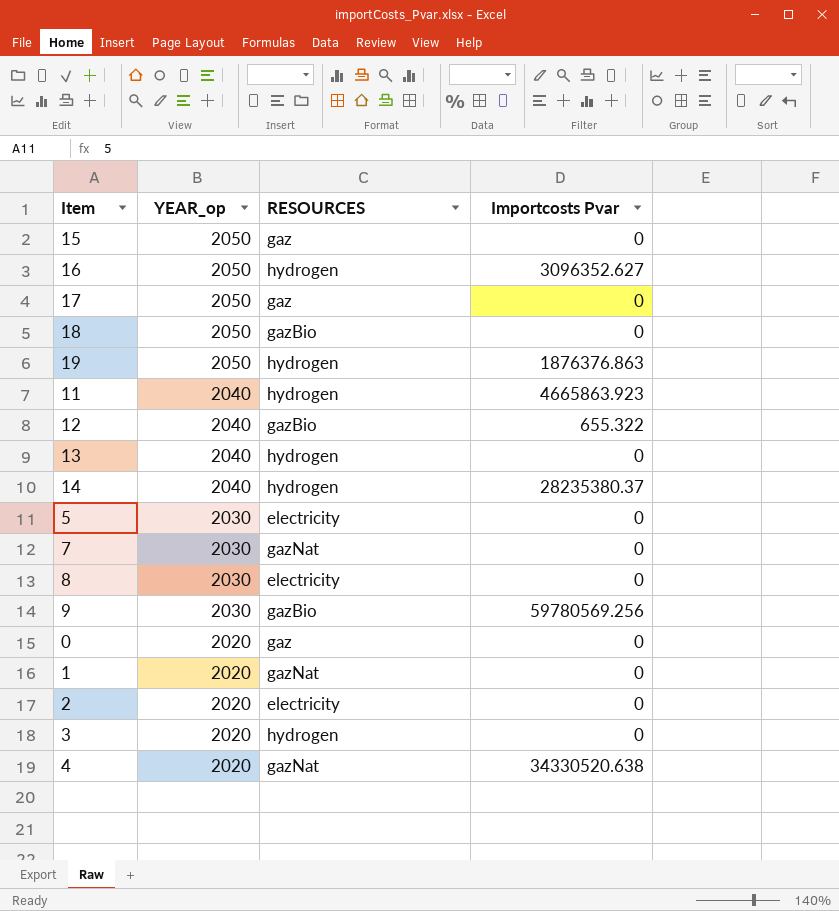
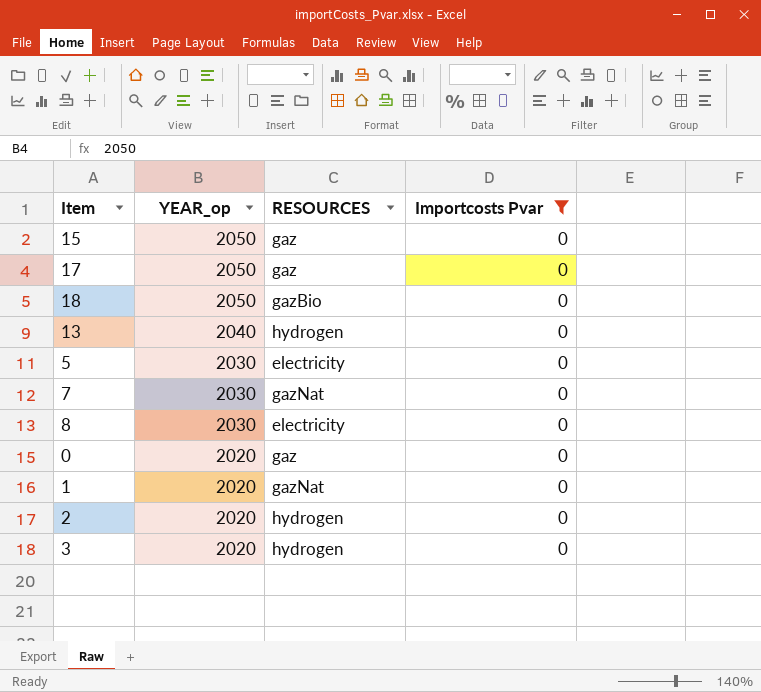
filter: none -> Importcosts Pvar = 0
2 | RESOURCES: electricity -> hydrogen

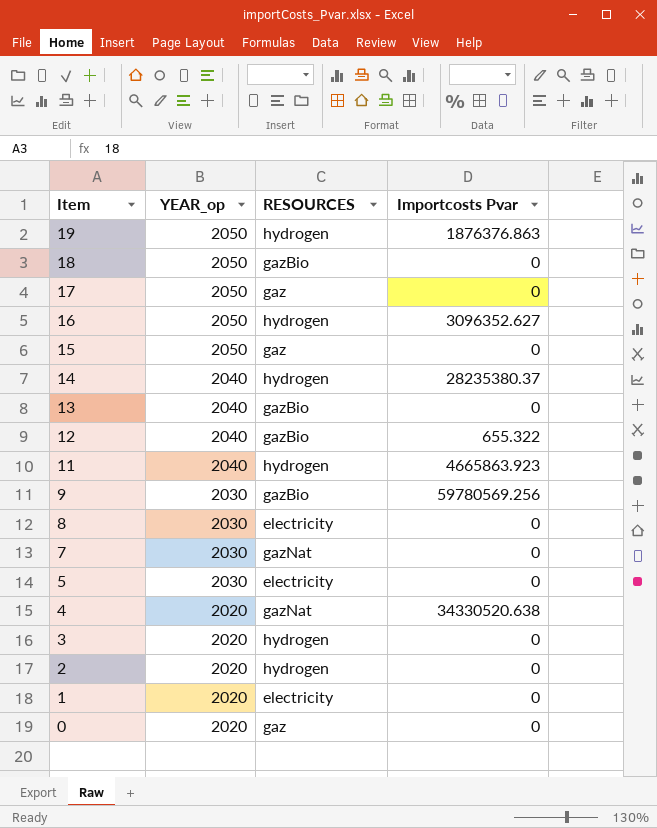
filter: Importcosts Pvar = 0 -> none
row order: YEAR_op descending -> Item descending
13 | RESOURCES: hydrogen -> gazBio
1 | RESOURCES: gazNat -> electricity

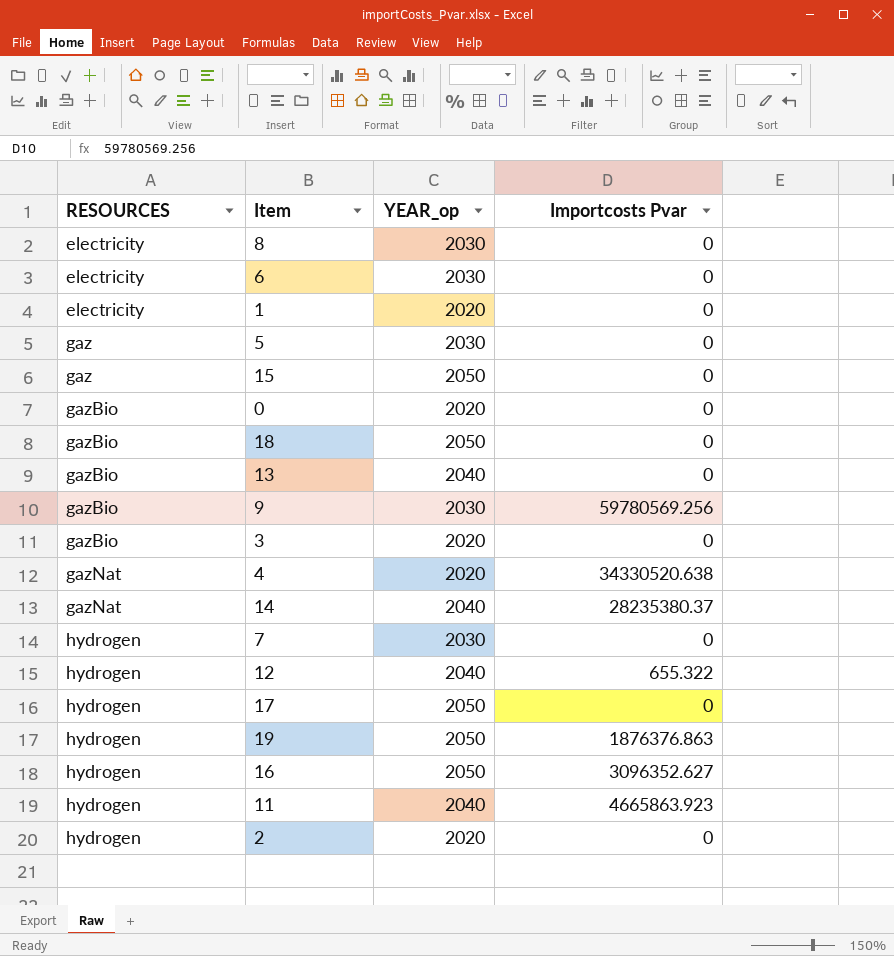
row order: Item descending -> RESOURCES ascending
column RESOURCES | position: 3 -> 1
row 6: none -> electricity | 2030 | 0
5 | RESOURCES: electricity -> gaz
0 | RESOURCES: gaz -> gazBio
3 | RESOURCES: hydrogen -> gazBio
14 | RESOURCES: hydrogen -> gazNat
7 | RESOURCES: gazNat -> hydrogen
12 | RESOURCES: gazBio -> hydrogen
17 | RESOURCES: gaz -> hydrogen

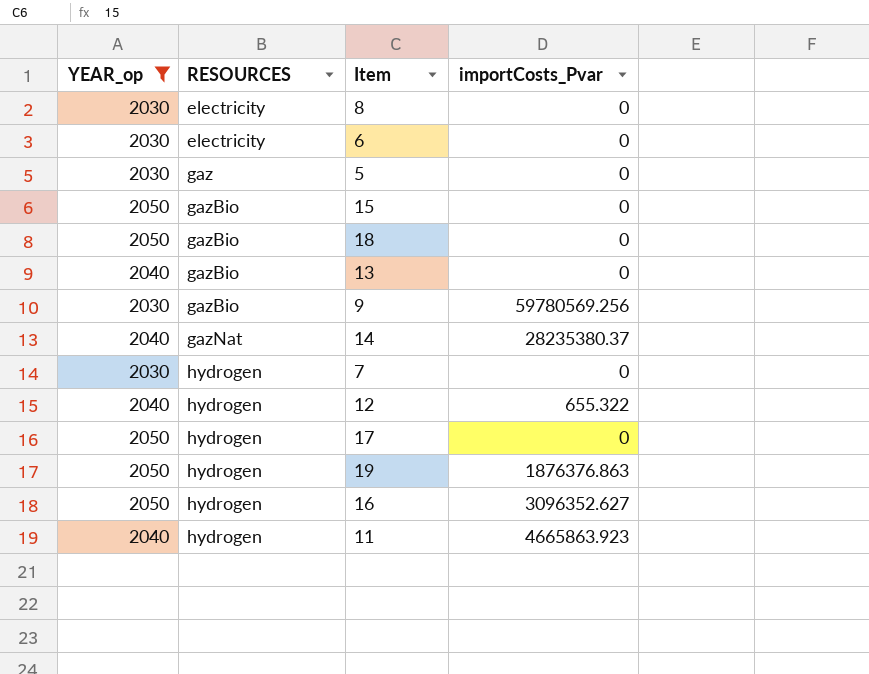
filter: none -> YEAR_op != 2020
column YEAR_op | position: 3 -> 1
column name: Importcosts Pvar -> importCosts_Pvar
15 | RESOURCES: gaz -> gazBio

